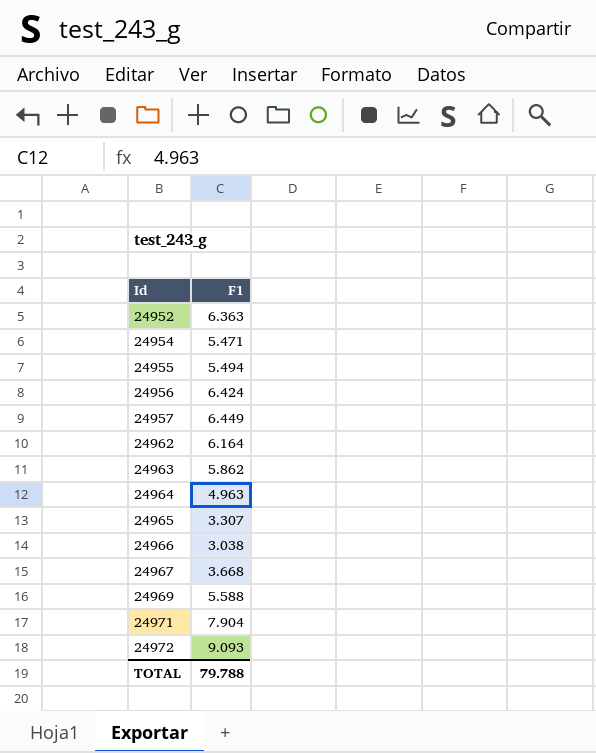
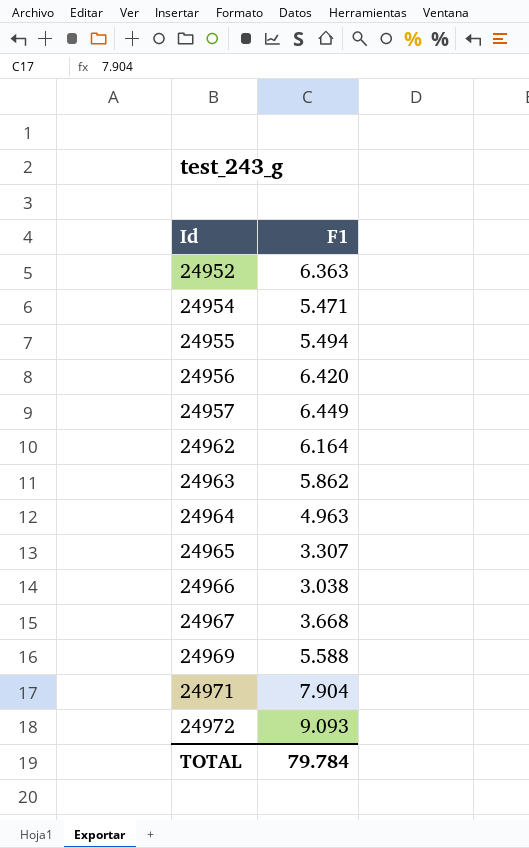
24956 | F1: 6.424 -> 6.420
TOTAL | F1: 79.788 -> 79.784

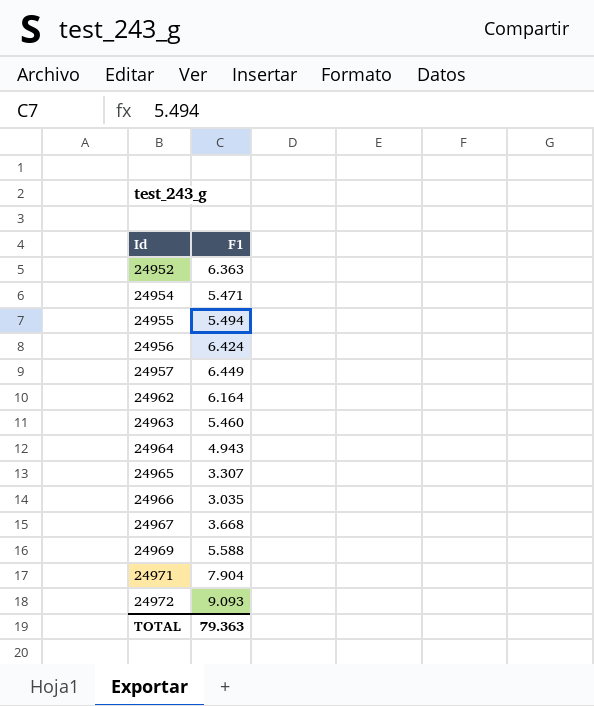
24956 | F1: 6.420 -> 6.424
24963 | F1: 5.862 -> 5.460
24964 | F1: 4.963 -> 4.943
24966 | F1: 3.038 -> 3.035
TOTAL | F1: 79.784 -> 79.363

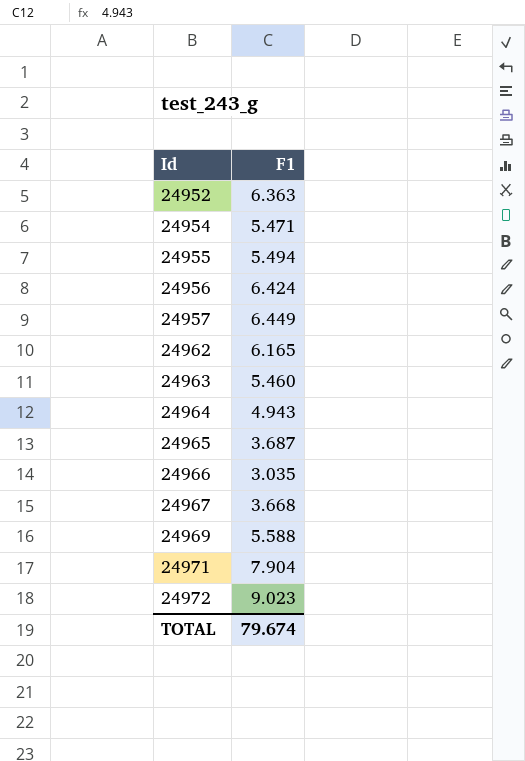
24962 | F1: 6.164 -> 6.165
24965 | F1: 3.307 -> 3.687
24972 | F1: 9.093 -> 9.023
TOTAL | F1: 79.363 -> 79.674

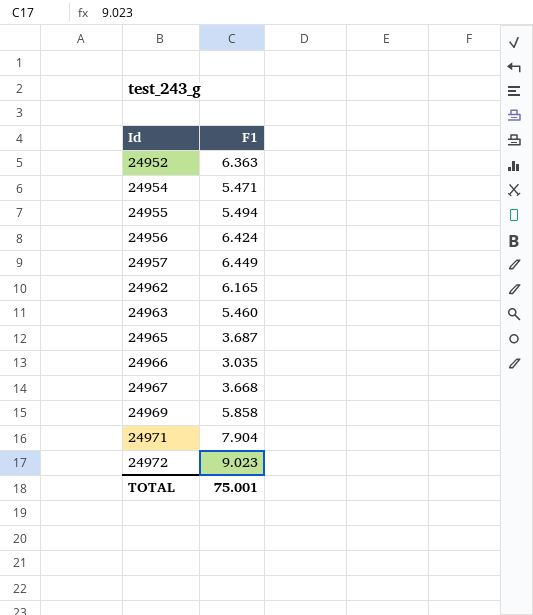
row 24964: 4.943 -> none
24969 | F1: 5.588 -> 5.858
TOTAL | F1: 79.674 -> 75.001

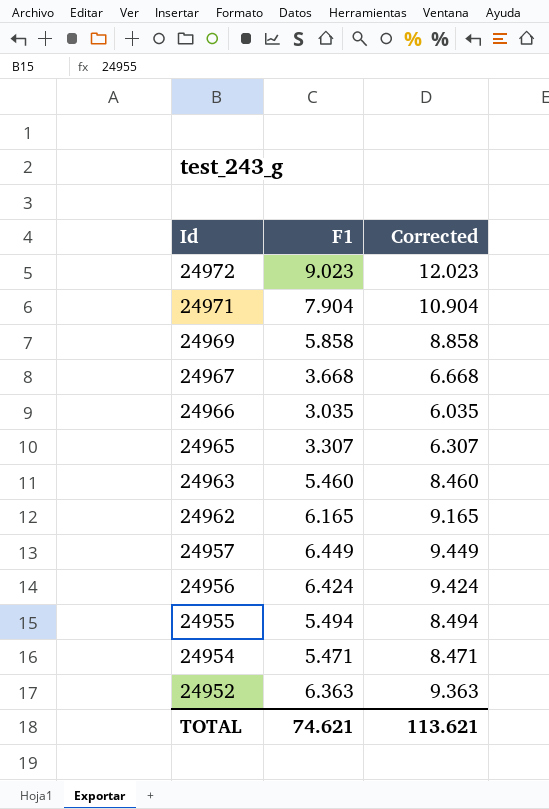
row order: Id ascending -> Id descending
column Corrected | formula: none -> [F1] + 3
24965 | F1: 3.687 -> 3.307
TOTAL | F1: 75.001 -> 74.621

